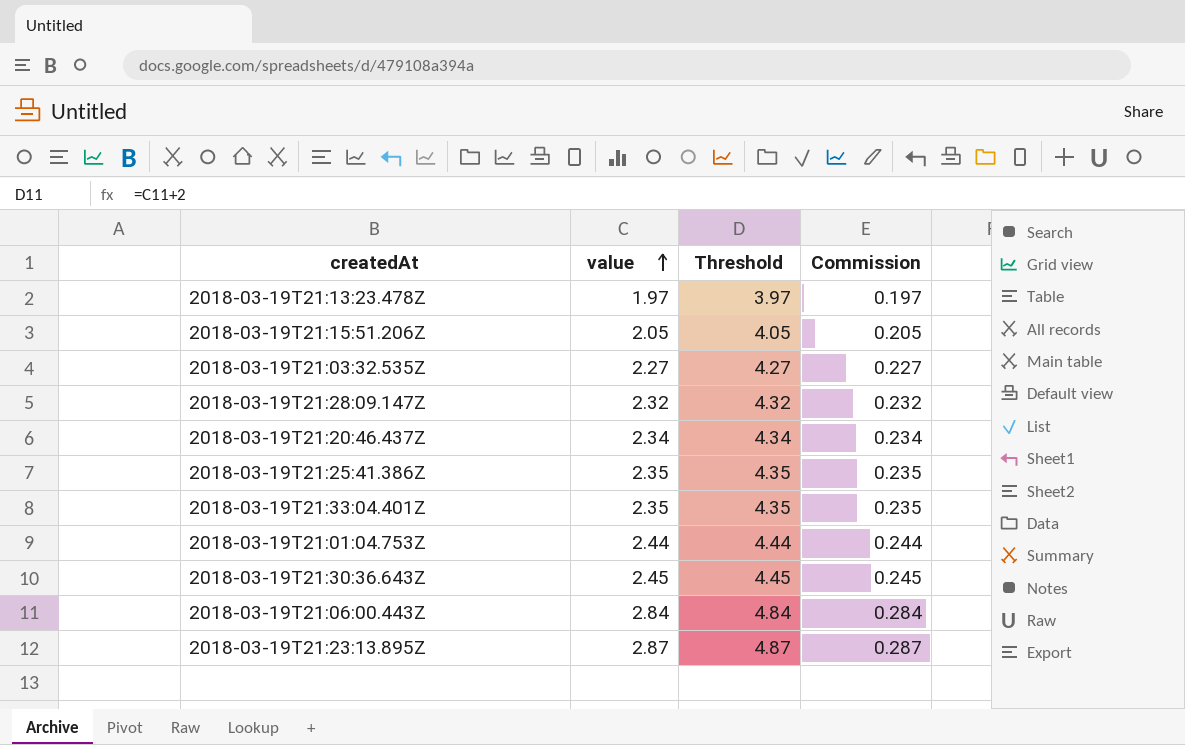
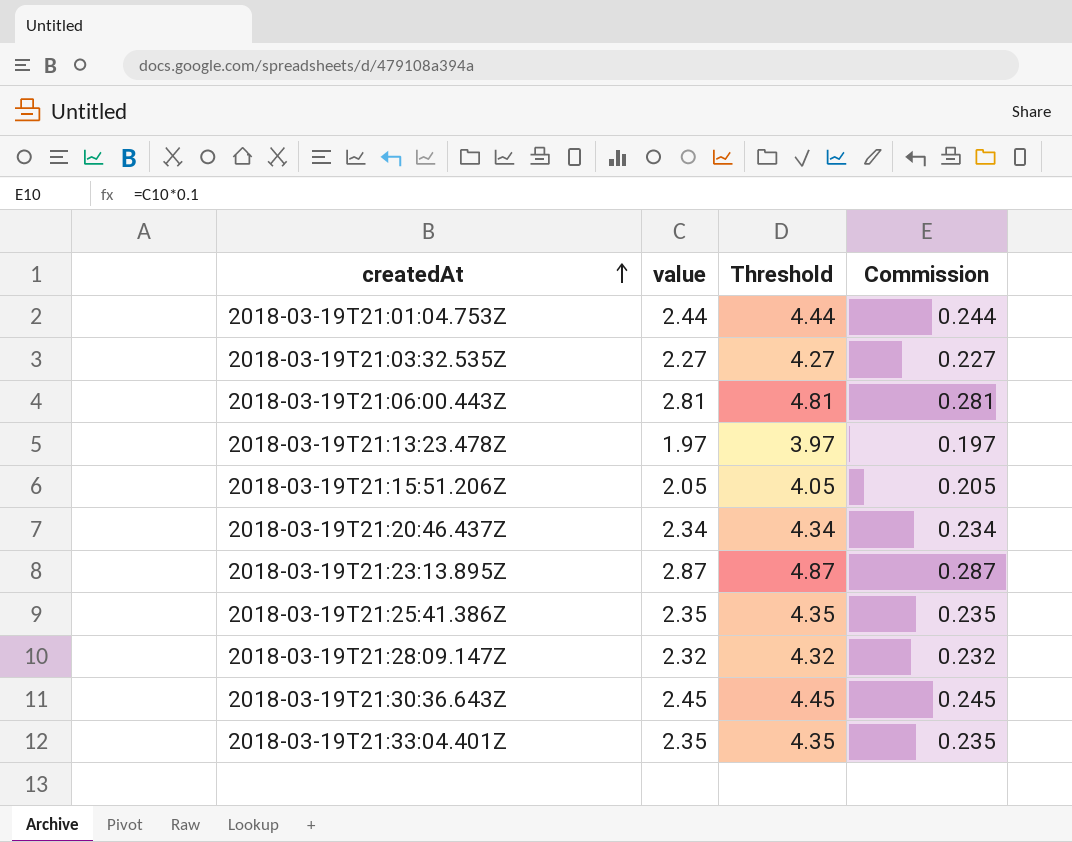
row order: value ascending -> createdAt ascending
2018-03-19T21:06:00.443Z | value: 2.84 -> 2.81
2018-03-19T21:06:00.443Z | Threshold: 4.84 -> 4.81
2018-03-19T21:06:00.443Z | Commission: 0.284 -> 0.281

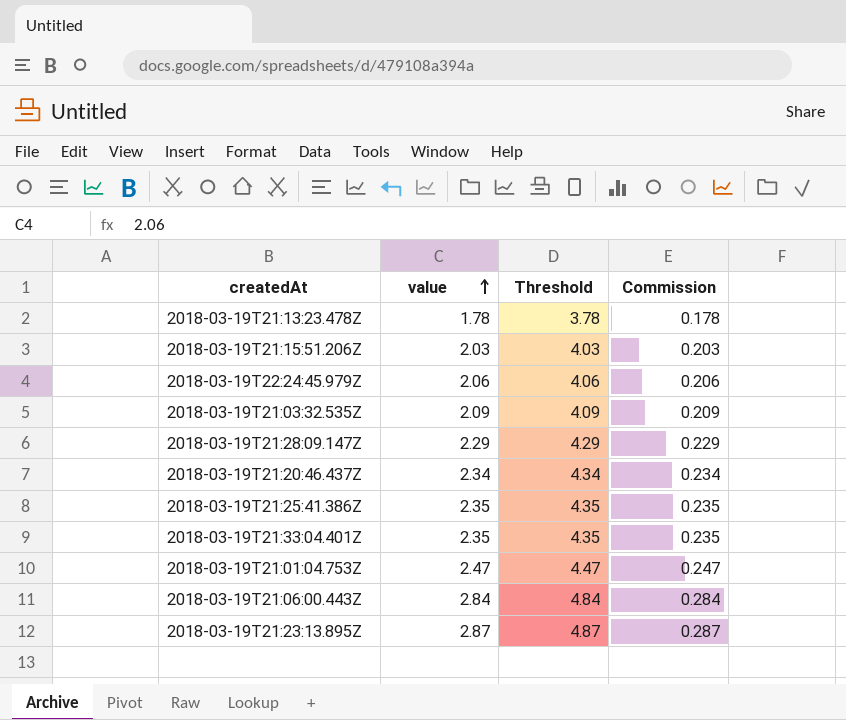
row order: createdAt ascending -> value ascending
row 2018-03-19T21:30:36.643Z: 2.45 | 4.45 | 0.245 -> none
2018-03-19T21:13:23.478Z | value: 1.97 -> 1.78
2018-03-19T21:13:23.478Z | Threshold: 3.97 -> 3.78
2018-03-19T21:13:23.478Z | Commission: 0.197 -> 0.178
2018-03-19T21:15:51.206Z | value: 2.05 -> 2.03
2018-03-19T21:15:51.206Z | Threshold: 4.05 -> 4.03
2018-03-19T21:15:51.206Z | Commission: 0.205 -> 0.203
row 2018-03-19T22:24:45.979Z: none -> 2.06 | 4.06 | 0.206
2018-03-19T21:03:32.535Z | value: 2.27 -> 2.09
2018-03-19T21:03:32.535Z | Threshold: 4.27 -> 4.09
2018-03-19T21:03:32.535Z | Commission: 0.227 -> 0.209
2018-03-19T21:28:09.147Z | value: 2.32 -> 2.29
2018-03-19T21:28:09.147Z | Threshold: 4.32 -> 4.29
2018-03-19T21:28:09.147Z | Commission: 0.232 -> 0.229
2018-03-19T21:01:04.753Z | value: 2.44 -> 2.47
2018-03-19T21:01:04.753Z | Threshold: 4.44 -> 4.47
2018-03-19T21:01:04.753Z | Commission: 0.244 -> 0.247
2018-03-19T21:06:00.443Z | value: 2.81 -> 2.84
2018-03-19T21:06:00.443Z | Threshold: 4.81 -> 4.84
2018-03-19T21:06:00.443Z | Commission: 0.281 -> 0.284

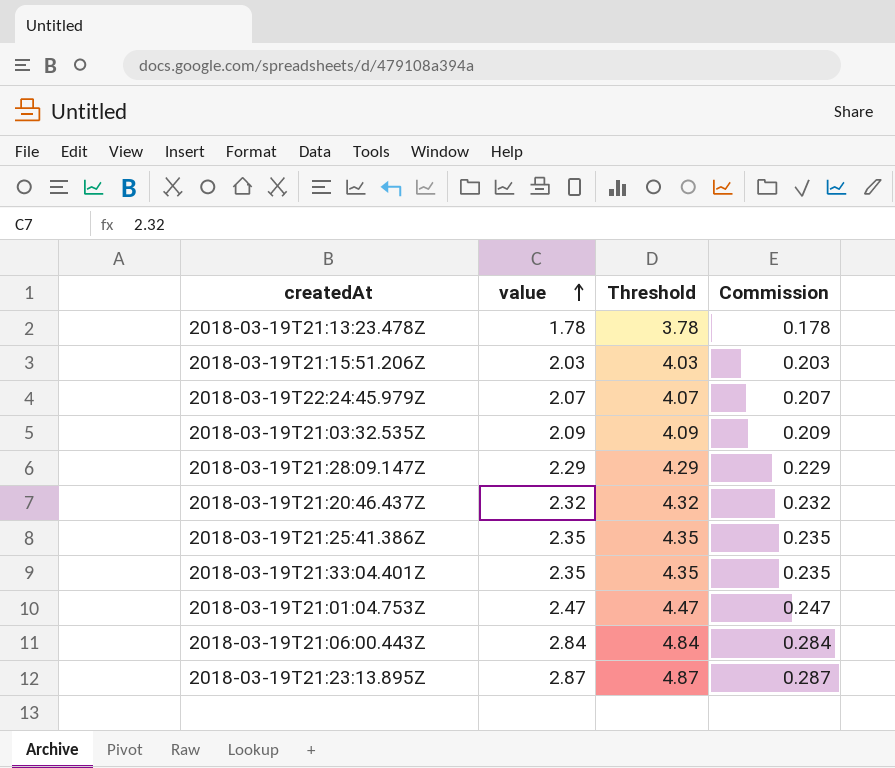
2018-03-19T22:24:45.979Z | value: 2.06 -> 2.07
2018-03-19T22:24:45.979Z | Threshold: 4.06 -> 4.07
2018-03-19T22:24:45.979Z | Commission: 0.206 -> 0.207
2018-03-19T21:20:46.437Z | value: 2.34 -> 2.32
2018-03-19T21:20:46.437Z | Threshold: 4.34 -> 4.32
2018-03-19T21:20:46.437Z | Commission: 0.234 -> 0.232

